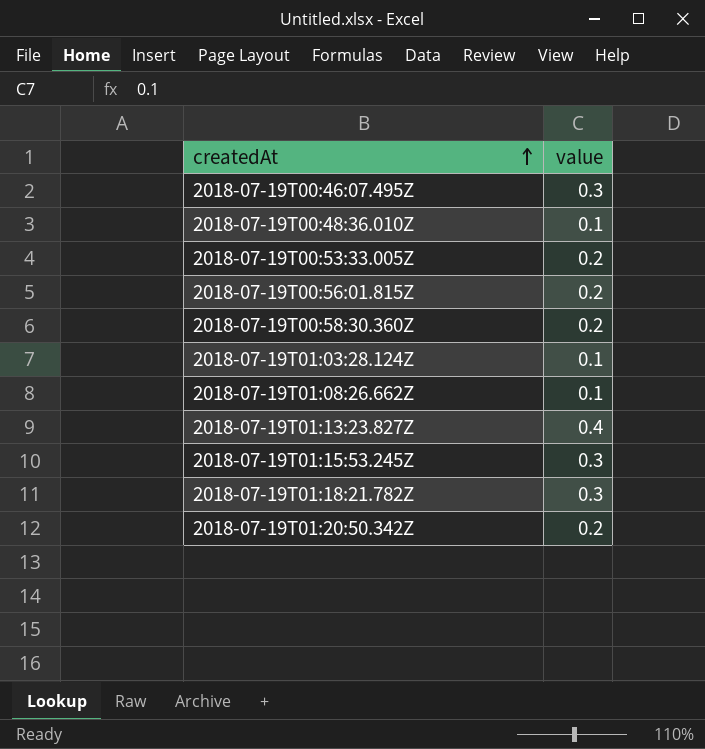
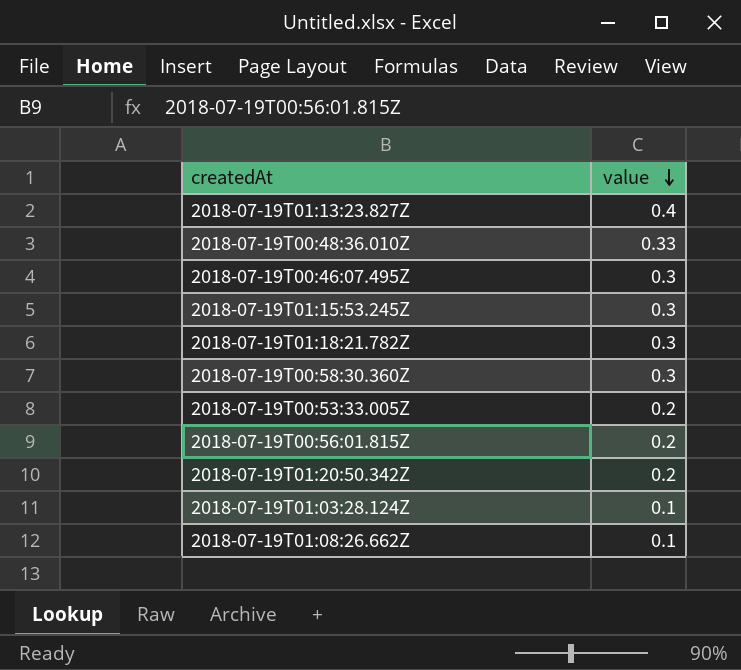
row order: createdAt ascending -> value descending
2018-07-19T00:48:36.010Z | value: 0.1 -> 0.33
2018-07-19T00:58:30.360Z | value: 0.2 -> 0.3

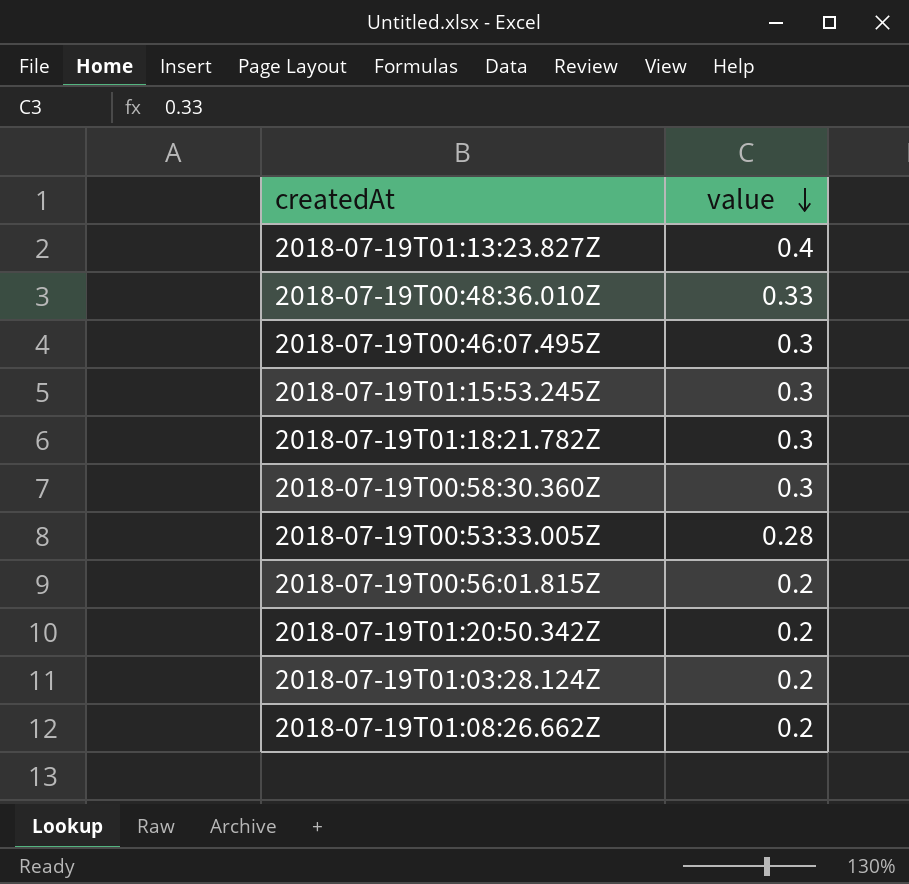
2018-07-19T00:53:33.005Z | value: 0.2 -> 0.28
2018-07-19T01:03:28.124Z | value: 0.1 -> 0.2
2018-07-19T01:08:26.662Z | value: 0.1 -> 0.2

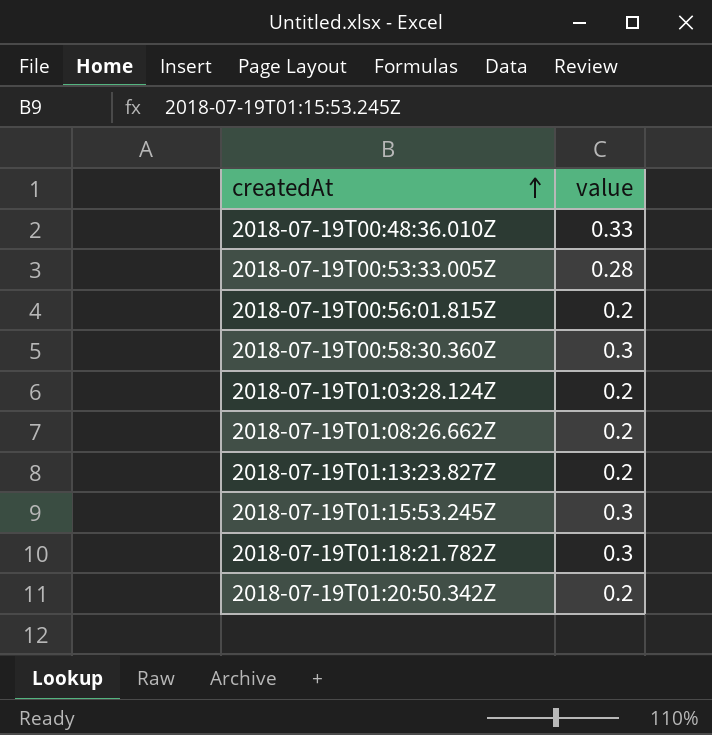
row order: value descending -> createdAt ascending
row 2018-07-19T00:46:07.495Z: 0.3 -> none
2018-07-19T01:13:23.827Z | value: 0.4 -> 0.2

